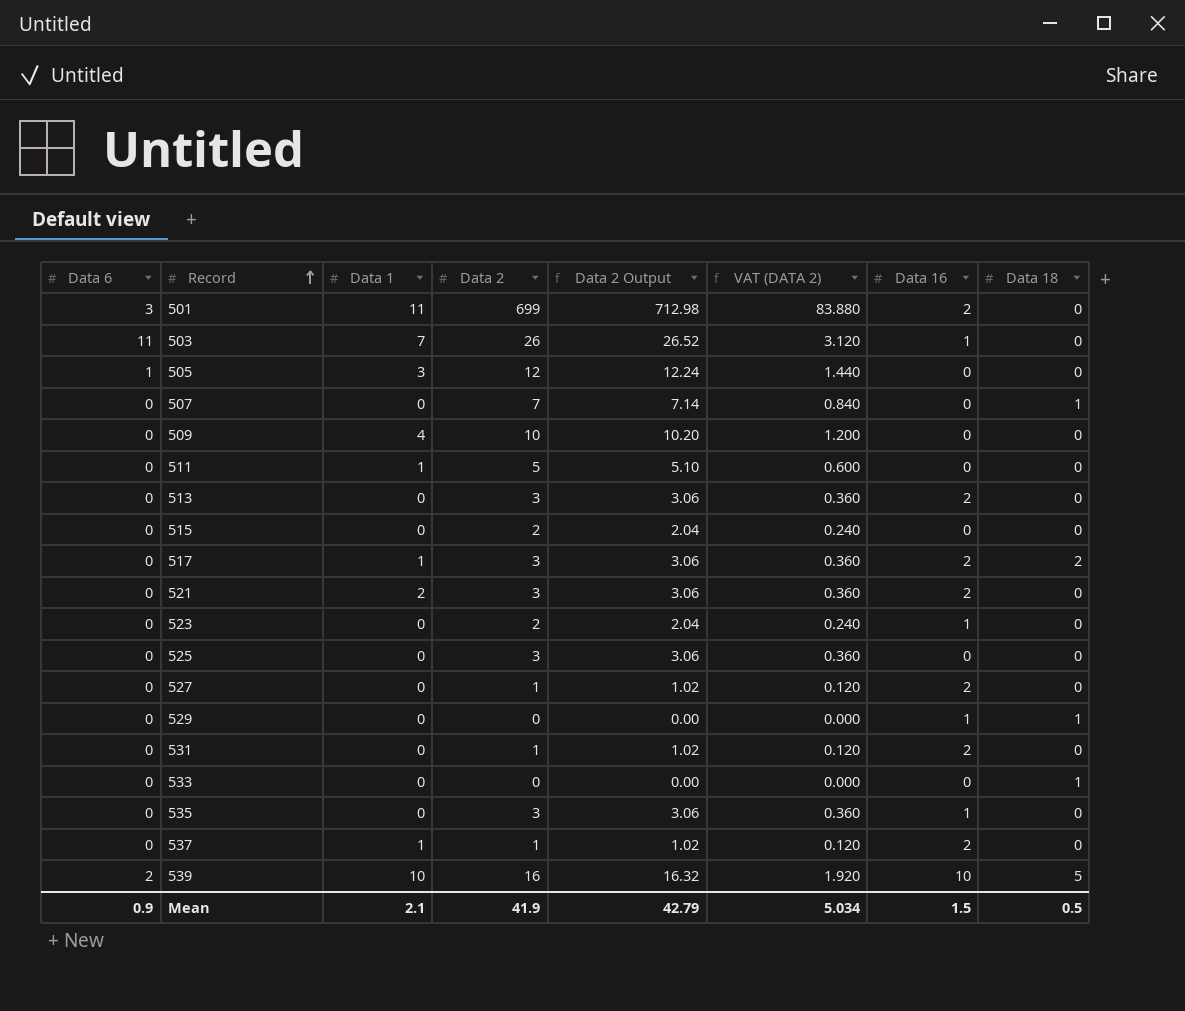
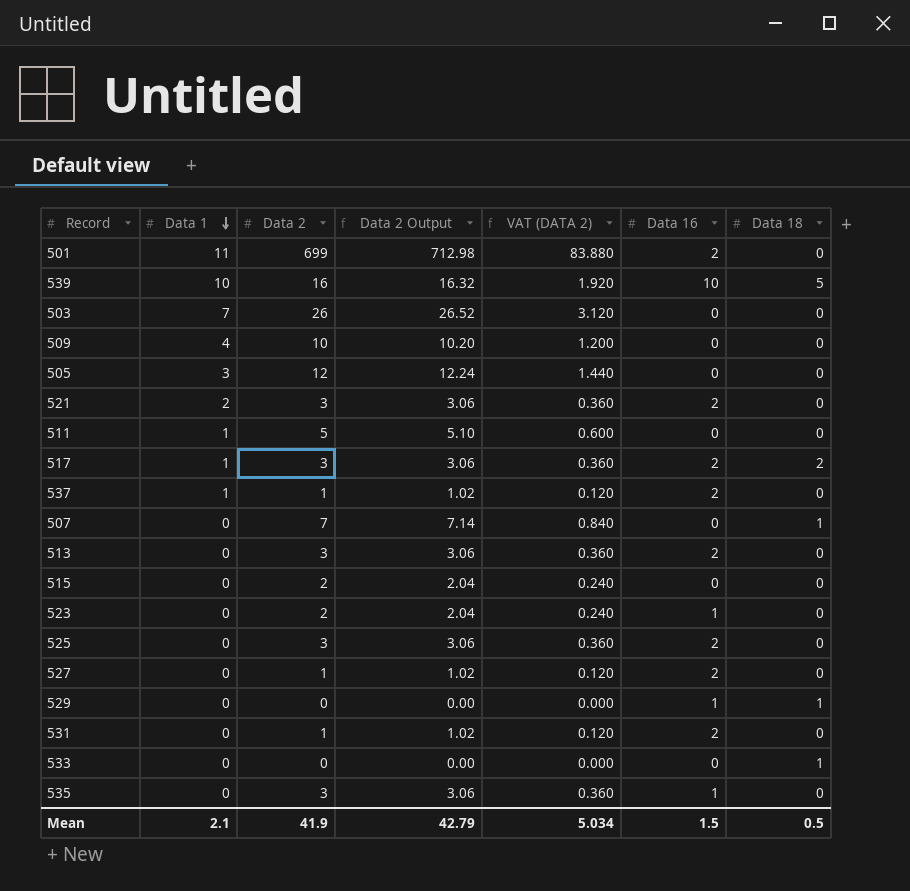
row order: Record ascending -> Data 1 descending
column Data 6 | position: 1 -> none
503 | Data 16: 1 -> 0
525 | Data 16: 0 -> 2

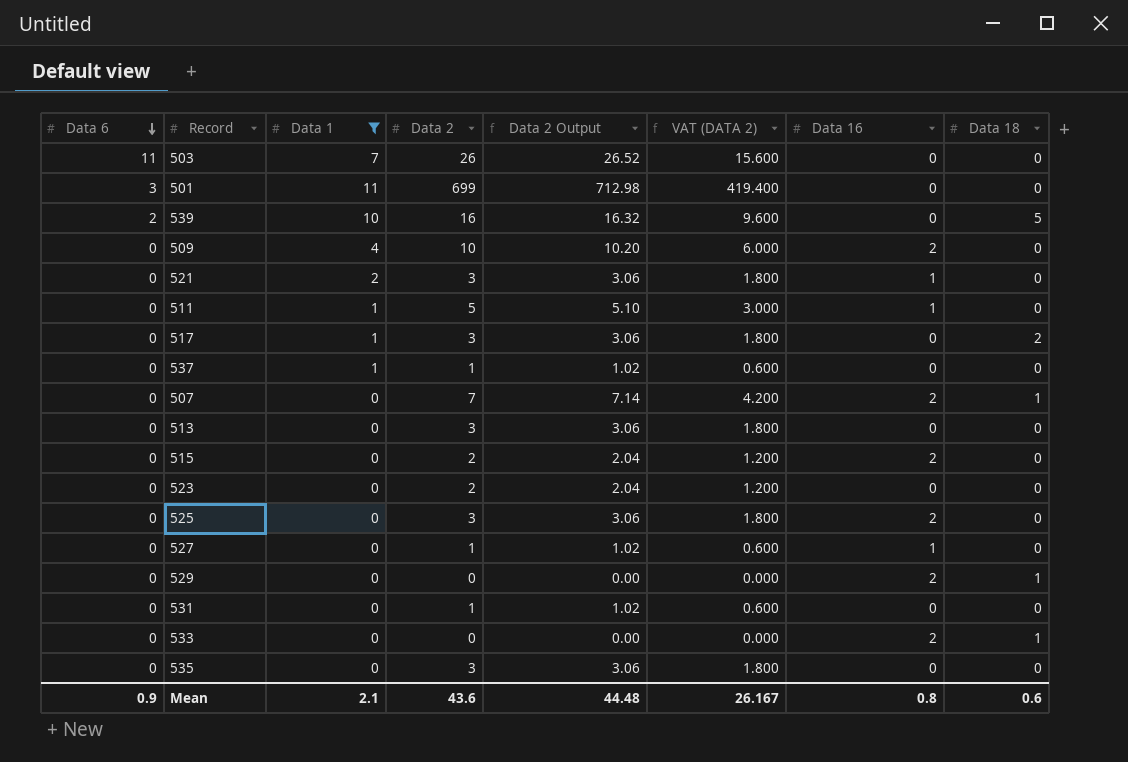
filter: none -> Data 1 != 3
row order: Data 1 descending -> Data 6 descending
column Data 6 | position: none -> 1
column VAT (DATA 2) | formula: [Data 2] * 0.12 -> [Data 2] * 0.6
501 | Data 16: 2 -> 0
539 | Data 16: 10 -> 0
509 | Data 16: 0 -> 2
521 | Data 16: 2 -> 1
511 | Data 16: 0 -> 1
517 | Data 16: 2 -> 0
537 | Data 16: 2 -> 0
507 | Data 16: 0 -> 2
513 | Data 16: 2 -> 0
515 | Data 16: 0 -> 2
523 | Data 16: 1 -> 0
527 | Data 16: 2 -> 1
529 | Data 16: 1 -> 2
531 | Data 16: 2 -> 0
533 | Data 16: 0 -> 2
535 | Data 16: 1 -> 0
Mean | Data 2: 41.9 -> 43.6
Mean | Data 2 Output: 42.79 -> 44.48
Mean | VAT (DATA 2): 5.034 -> 26.167
Mean | Data 16: 1.5 -> 0.8
Mean | Data 18: 0.5 -> 0.6

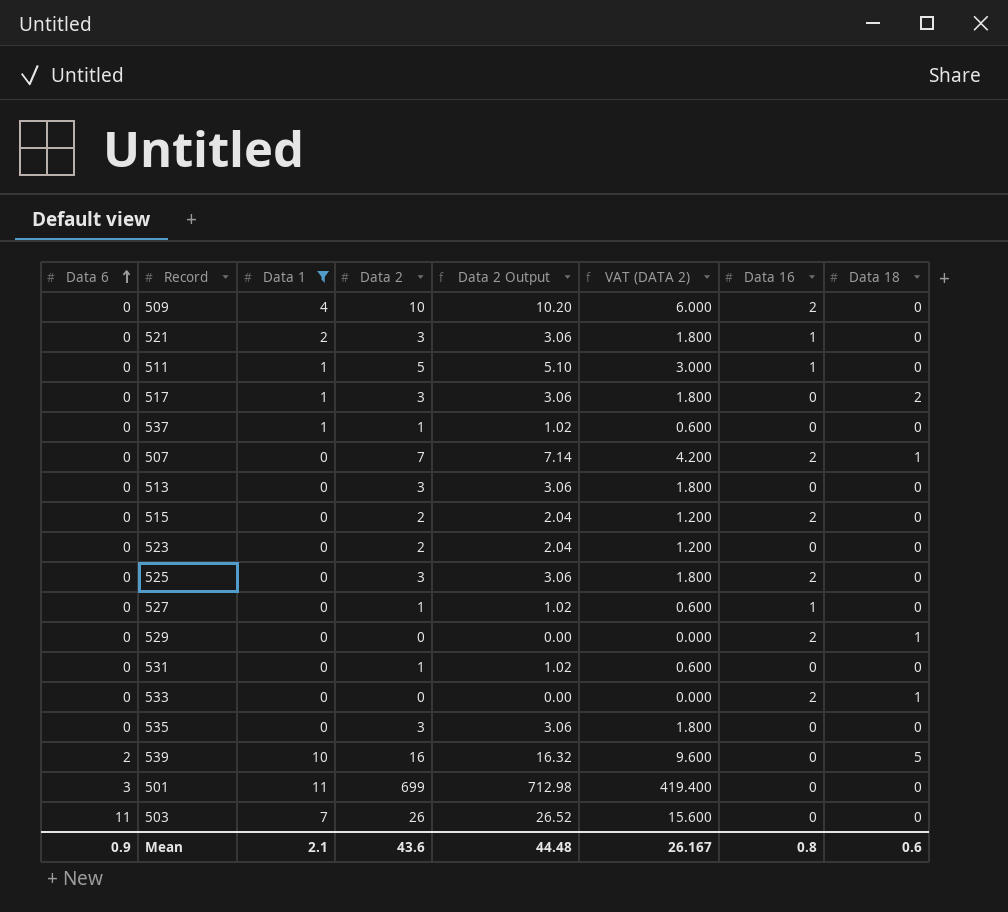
row order: Data 6 descending -> Data 6 ascending

